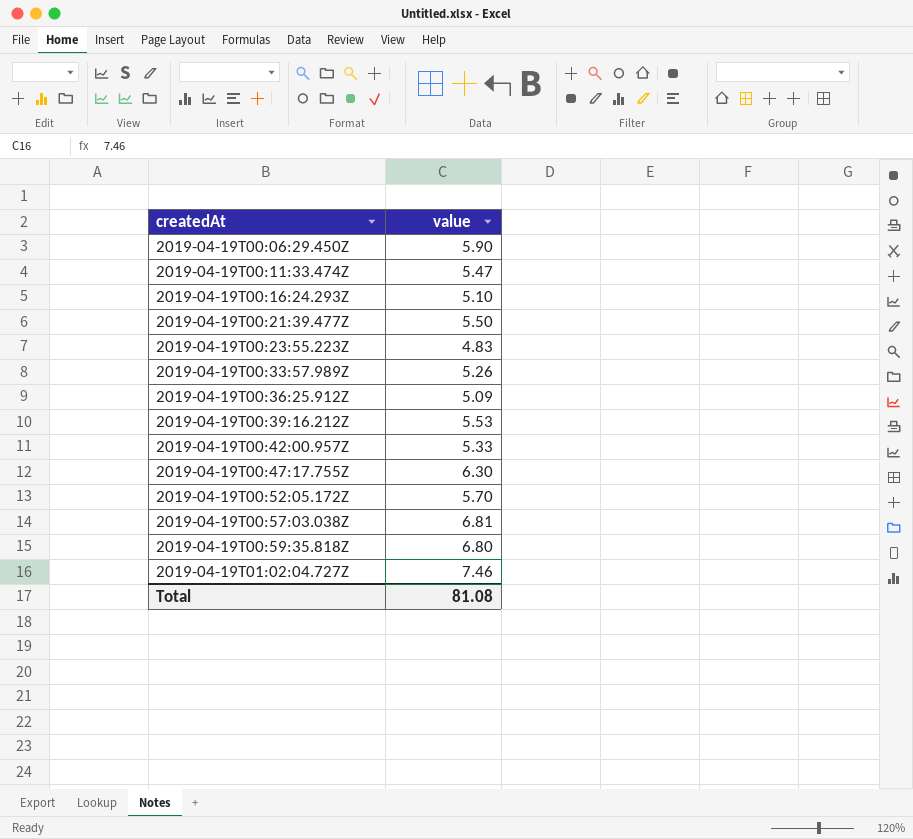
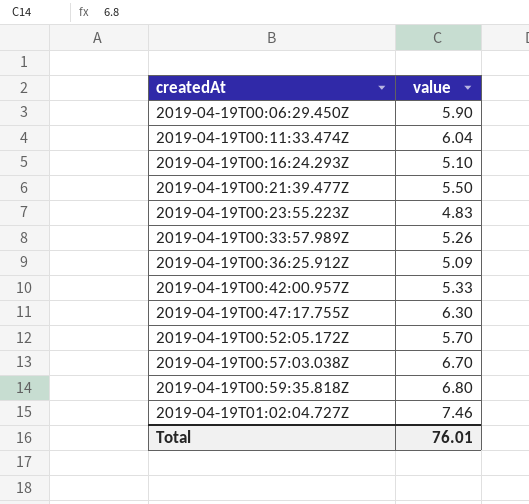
row 2019-04-19T00:39:16.212Z: 5.53 -> none
2019-04-19T00:11:33.474Z | value: 5.47 -> 6.04
2019-04-19T00:57:03.038Z | value: 6.81 -> 6.70
Total | value: 81.08 -> 76.01

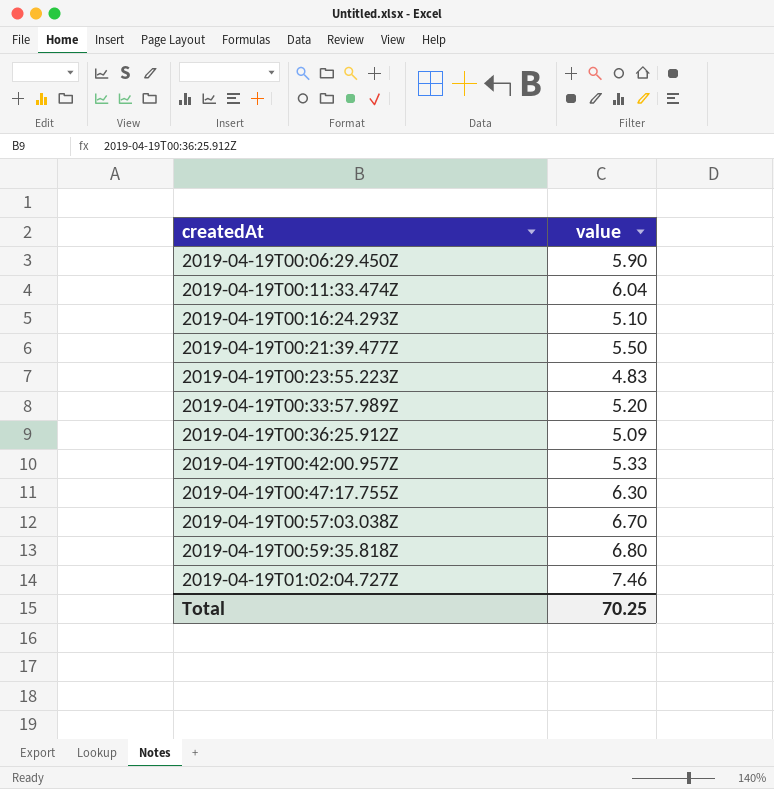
row 2019-04-19T00:52:05.172Z: 5.70 -> none
2019-04-19T00:33:57.989Z | value: 5.26 -> 5.20
Total | value: 76.01 -> 70.25

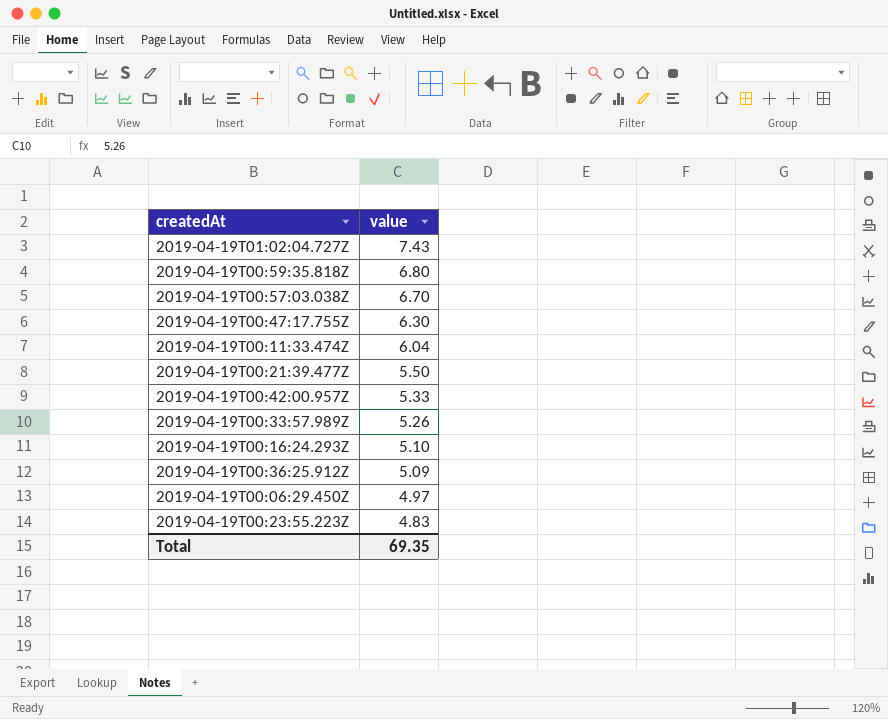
row order: createdAt ascending -> value descending
2019-04-19T01:02:04.727Z | value: 7.46 -> 7.43
2019-04-19T00:33:57.989Z | value: 5.20 -> 5.26
2019-04-19T00:06:29.450Z | value: 5.90 -> 4.97
Total | value: 70.25 -> 69.35

